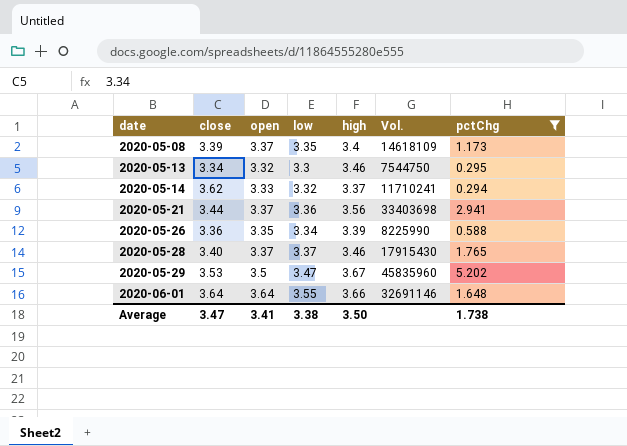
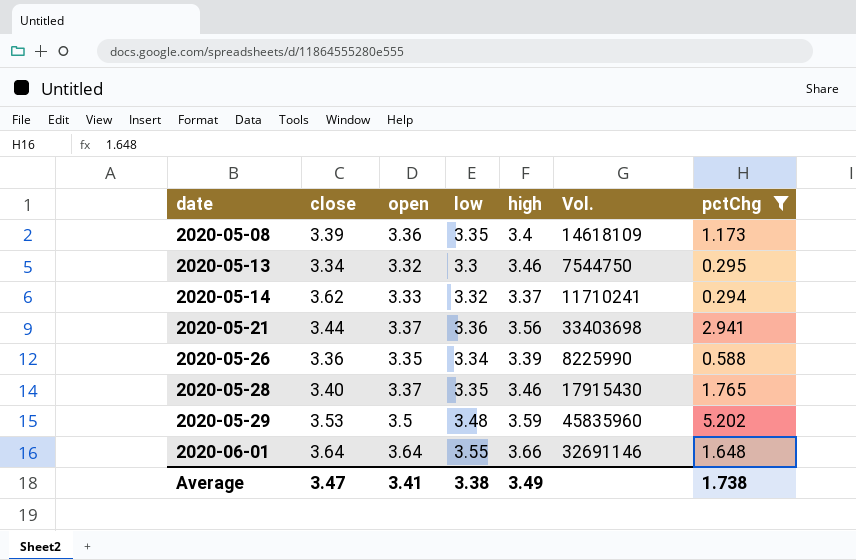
2020-05-08 | open: 3.37 -> 3.36
2020-05-28 | low: 3.37 -> 3.35
2020-05-29 | low: 3.47 -> 3.48
2020-05-29 | high: 3.67 -> 3.59
Average | high: 3.50 -> 3.49

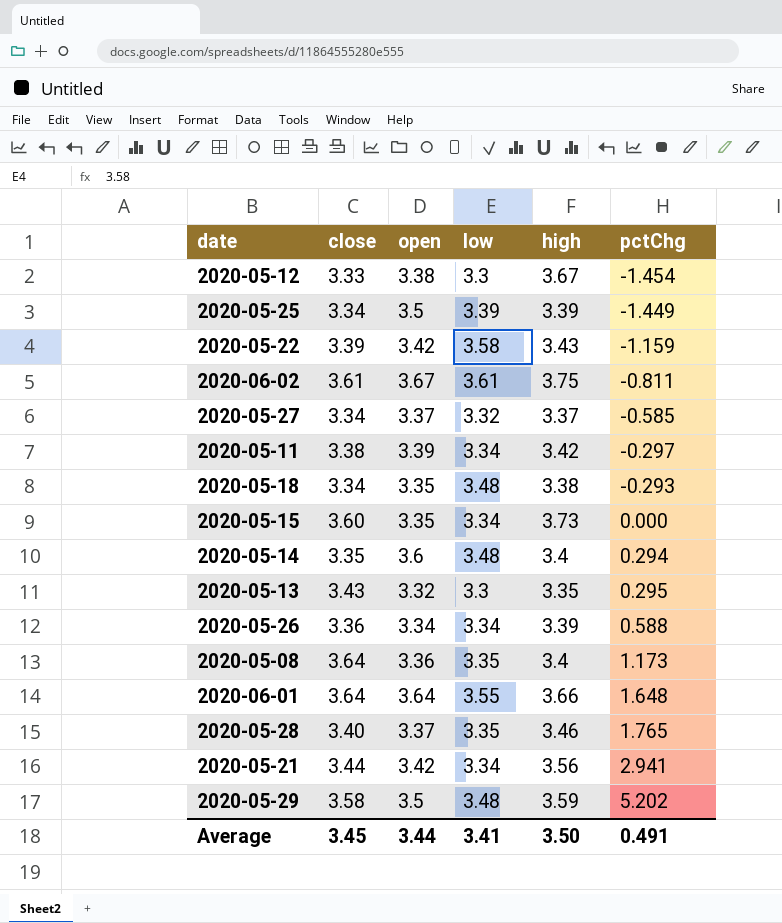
filter: pctChg >= 0.294 -> none
row order: date ascending -> pctChg ascending
column Vol. | position: 6 -> none
2020-05-14 | close: 3.62 -> 3.35
2020-05-14 | open: 3.33 -> 3.6
2020-05-14 | low: 3.32 -> 3.48
2020-05-14 | high: 3.37 -> 3.4
2020-05-13 | close: 3.34 -> 3.43
2020-05-13 | high: 3.46 -> 3.35
2020-05-26 | open: 3.35 -> 3.34
2020-05-08 | close: 3.39 -> 3.64
2020-05-21 | open: 3.37 -> 3.42
2020-05-21 | low: 3.36 -> 3.34
2020-05-29 | close: 3.53 -> 3.58
Average | close: 3.47 -> 3.45
Average | open: 3.41 -> 3.44
Average | low: 3.38 -> 3.41
Average | high: 3.49 -> 3.50
Average | pctChg: 1.738 -> 0.491

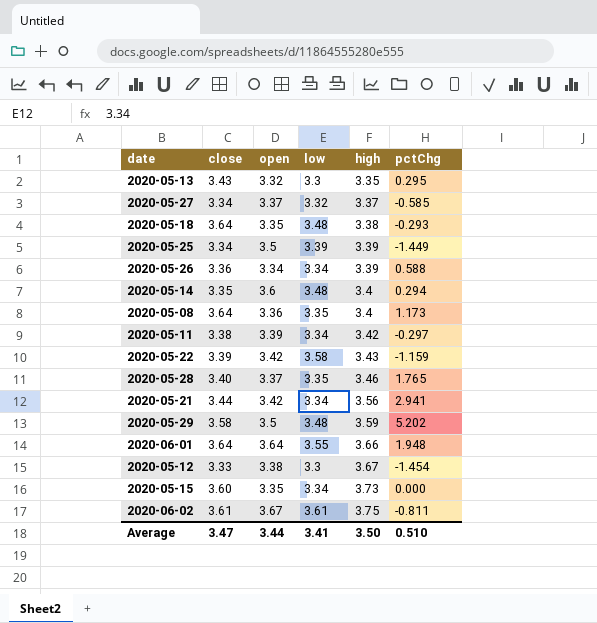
row order: pctChg ascending -> high ascending
2020-05-18 | close: 3.34 -> 3.64
2020-06-01 | pctChg: 1.648 -> 1.948
Average | close: 3.45 -> 3.47
Average | pctChg: 0.491 -> 0.510

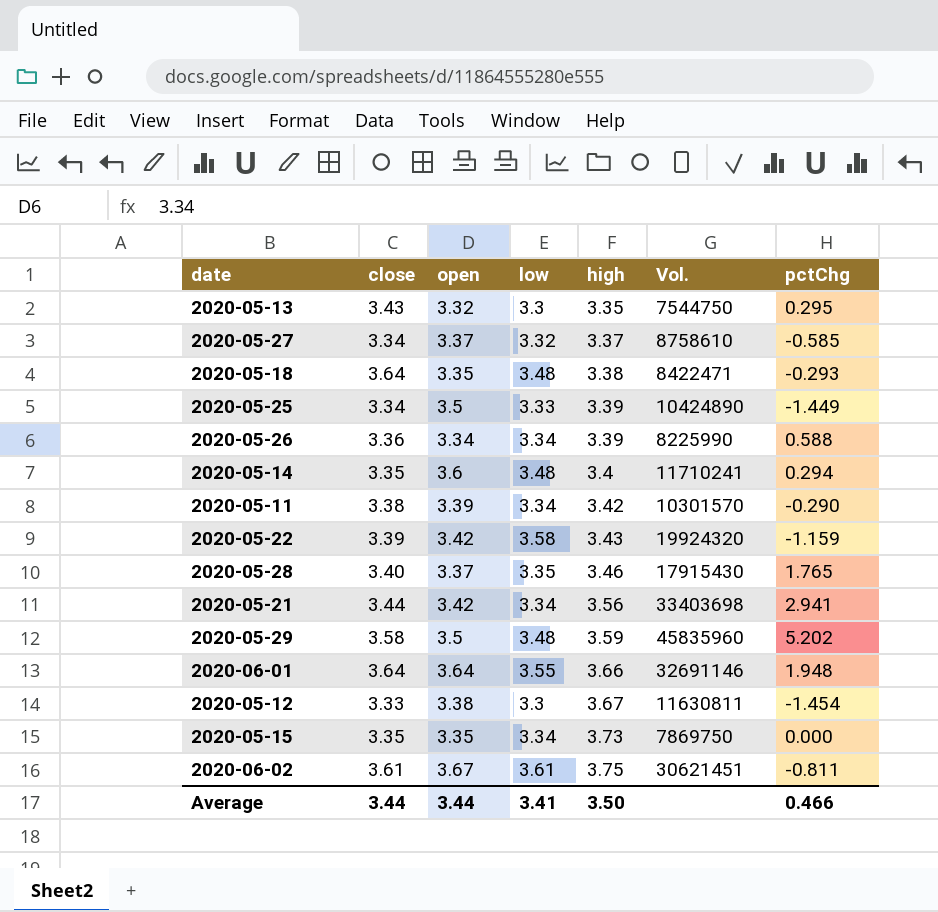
column Vol. | position: none -> 6
row 2020-05-08: 3.64 | 3.36 | 3.35 | 3.4 | 1.173 -> none
2020-05-25 | low: 3.39 -> 3.33
2020-05-11 | pctChg: -0.297 -> -0.290
2020-05-15 | close: 3.60 -> 3.35
Average | close: 3.47 -> 3.44
Average | pctChg: 0.510 -> 0.466

